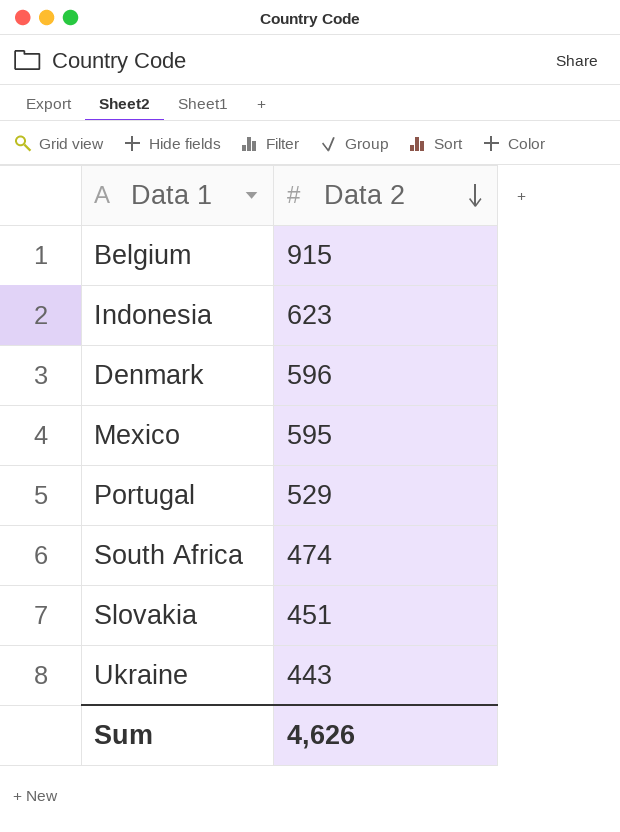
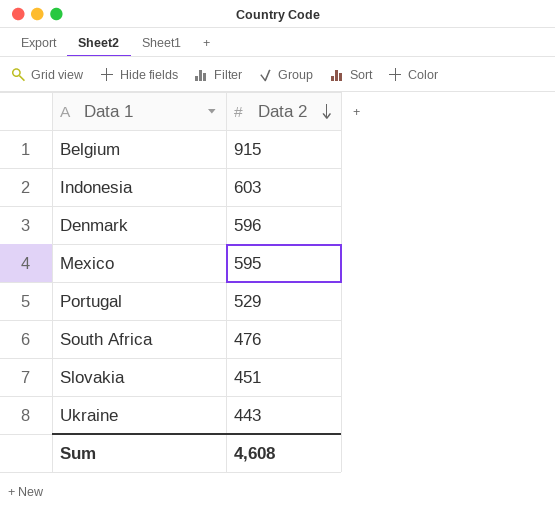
Indonesia | Data 2: 623 -> 603
South Africa | Data 2: 474 -> 476
Sum | Data 2: 4,626 -> 4,608

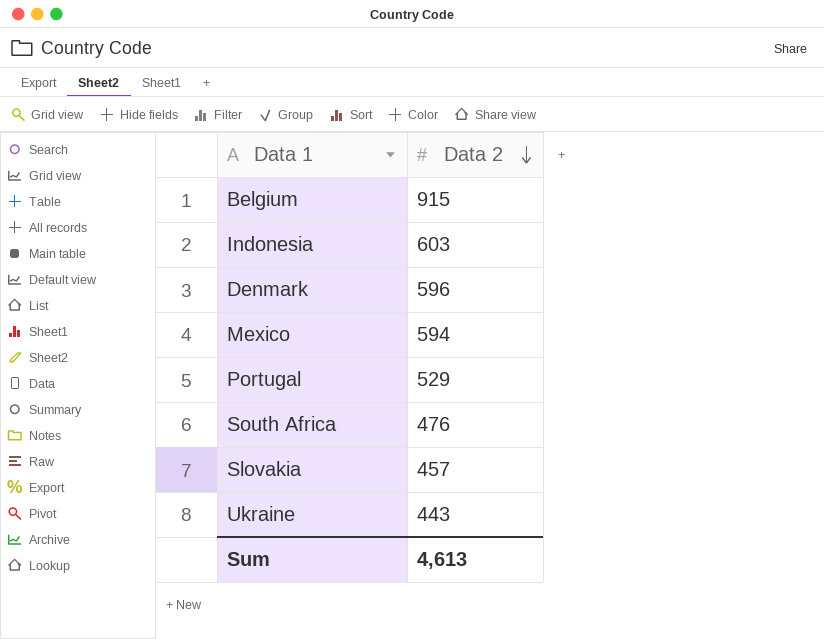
Mexico | Data 2: 595 -> 594
Slovakia | Data 2: 451 -> 457
Sum | Data 2: 4,608 -> 4,613

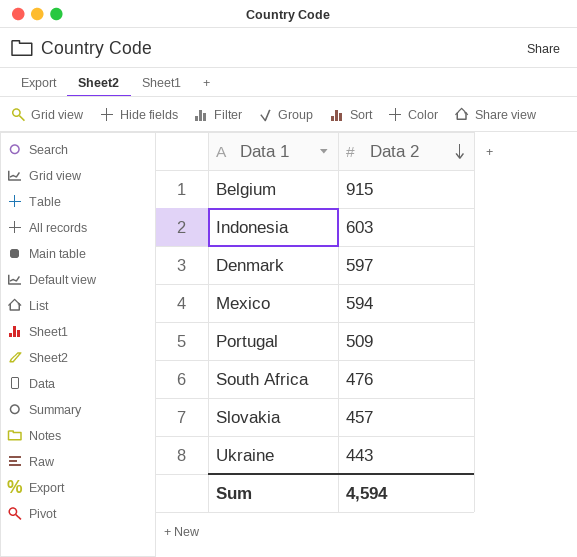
Denmark | Data 2: 596 -> 597
Portugal | Data 2: 529 -> 509
Sum | Data 2: 4,613 -> 4,594

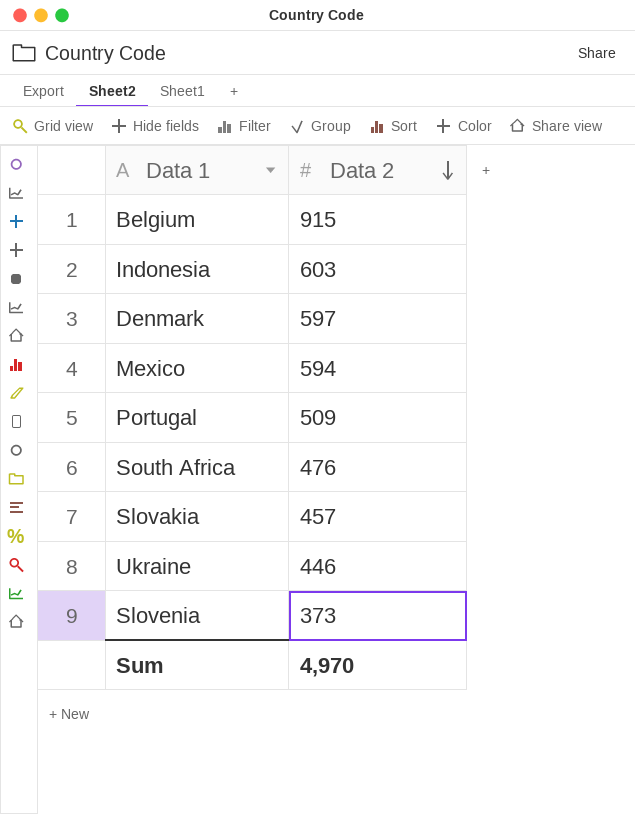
Ukraine | Data 2: 443 -> 446
row Slovenia: none -> 373
Sum | Data 2: 4,594 -> 4,970

